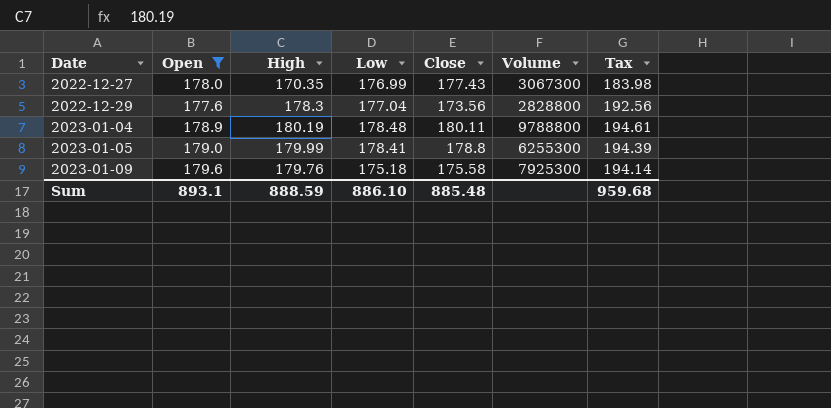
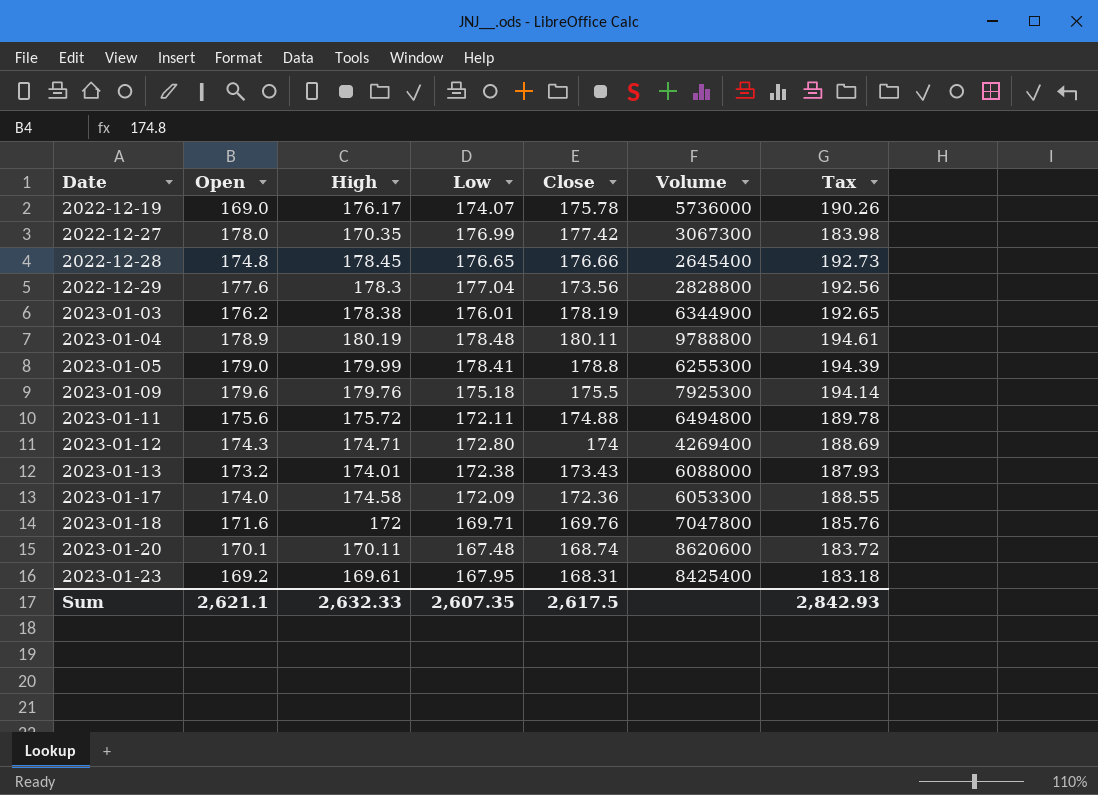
filter: Open >= 177.6 -> none
2022-12-27 | Close: 177.43 -> 177.42
2023-01-09 | Close: 175.58 -> 175.5
Sum | Open: 893.1 -> 2,621.1
Sum | High: 888.59 -> 2,632.33
Sum | Low: 886.10 -> 2,607.35
Sum | Close: 885.48 -> 2,617.5
Sum | Tax: 959.68 -> 2,842.93

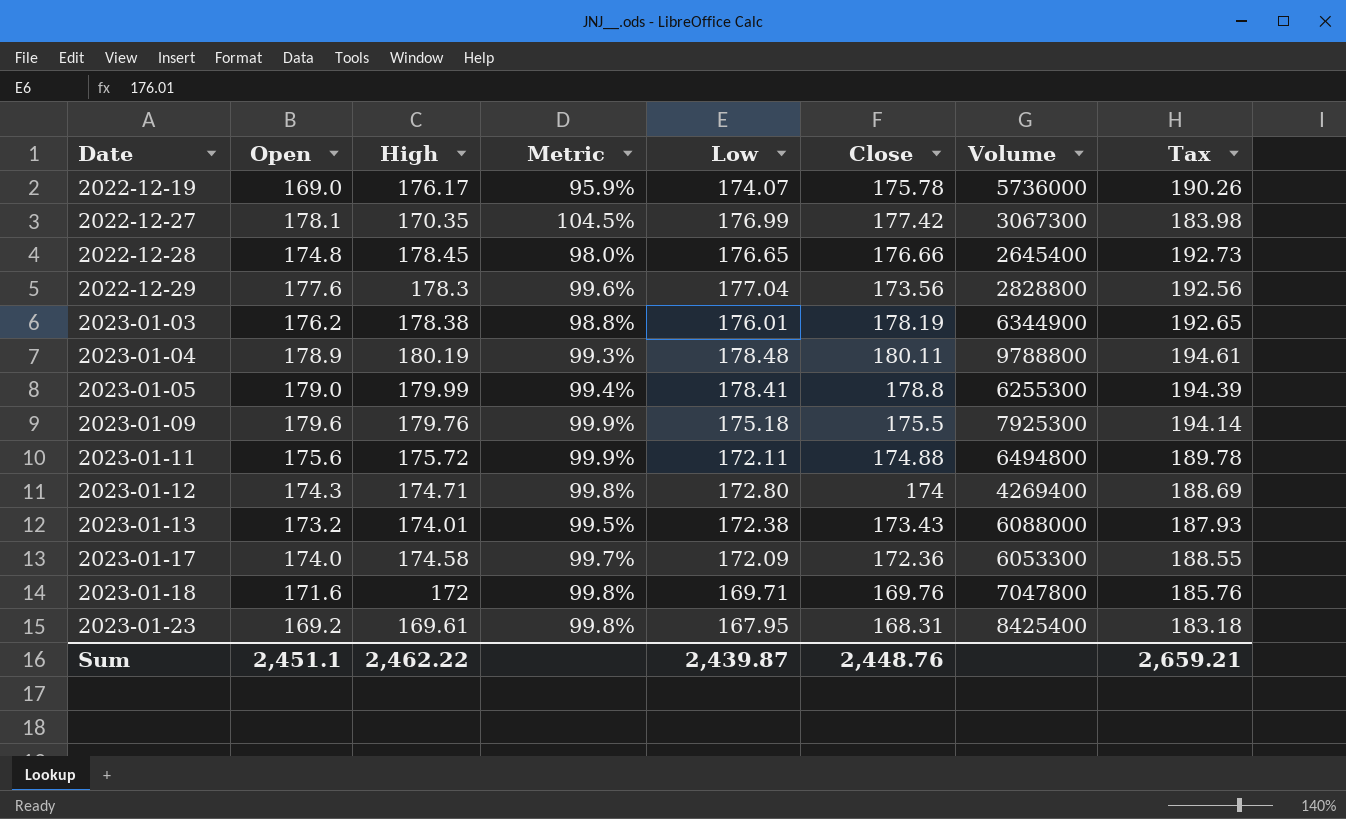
column Metric | formula: none -> [Open] / [High]
row 2023-01-20: 170.1 | 170.11 | 167.48 | 168.74 | 8620600 | 183.72 -> none
2022-12-27 | Open: 178.0 -> 178.1
Sum | Open: 2,621.1 -> 2,451.1
Sum | High: 2,632.33 -> 2,462.22
Sum | Low: 2,607.35 -> 2,439.87
Sum | Close: 2,617.5 -> 2,448.76
Sum | Tax: 2,842.93 -> 2,659.21

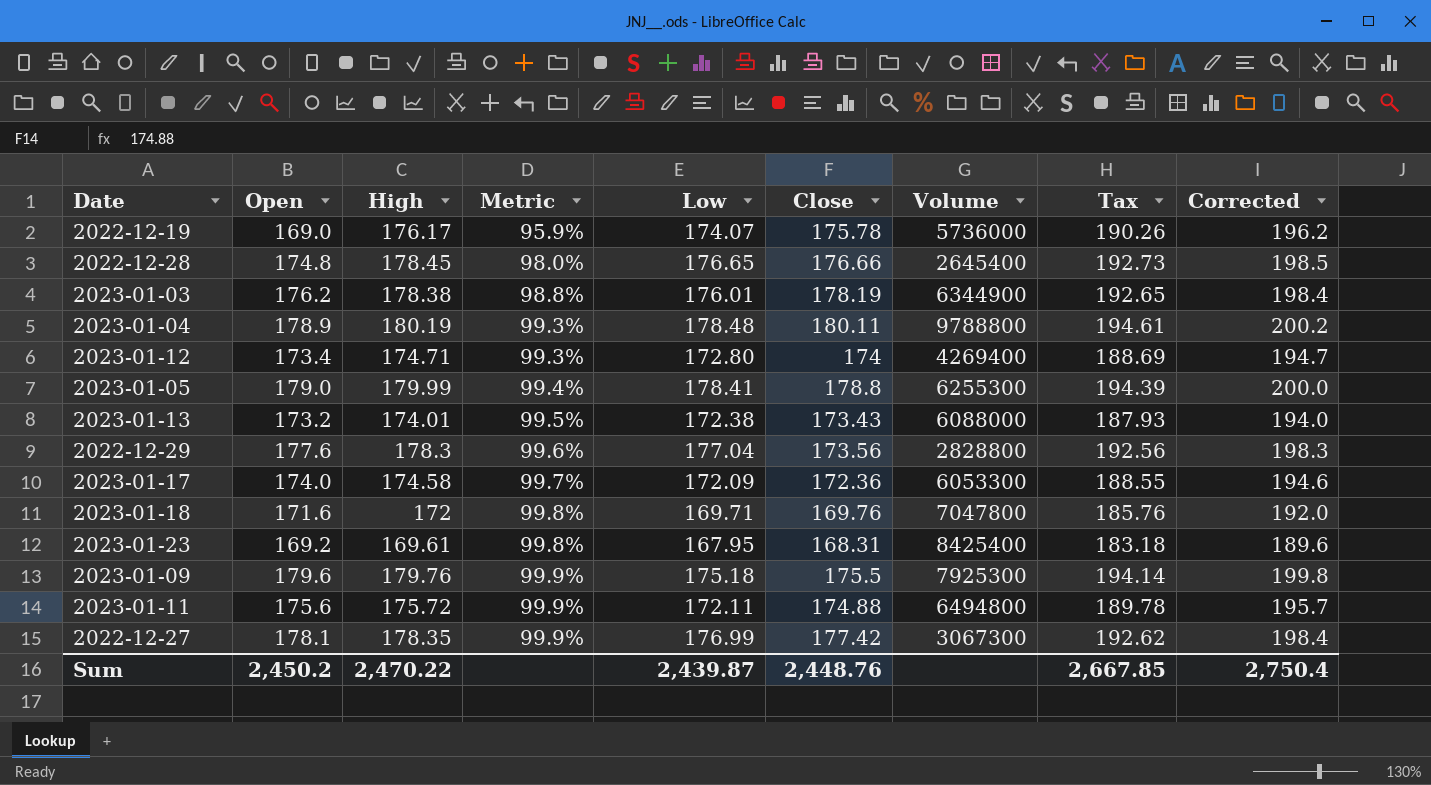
row order: Date ascending -> Metric ascending
column Corrected | formula: none -> [High] + 20
2023-01-12 | Open: 174.3 -> 173.4
2023-01-12 | Metric: 99.8% -> 99.3%
2022-12-27 | High: 170.35 -> 178.35
2022-12-27 | Metric: 104.5% -> 99.9%
2022-12-27 | Tax: 183.98 -> 192.62
Sum | Open: 2,451.1 -> 2,450.2
Sum | High: 2,462.22 -> 2,470.22
Sum | Tax: 2,659.21 -> 2,667.85

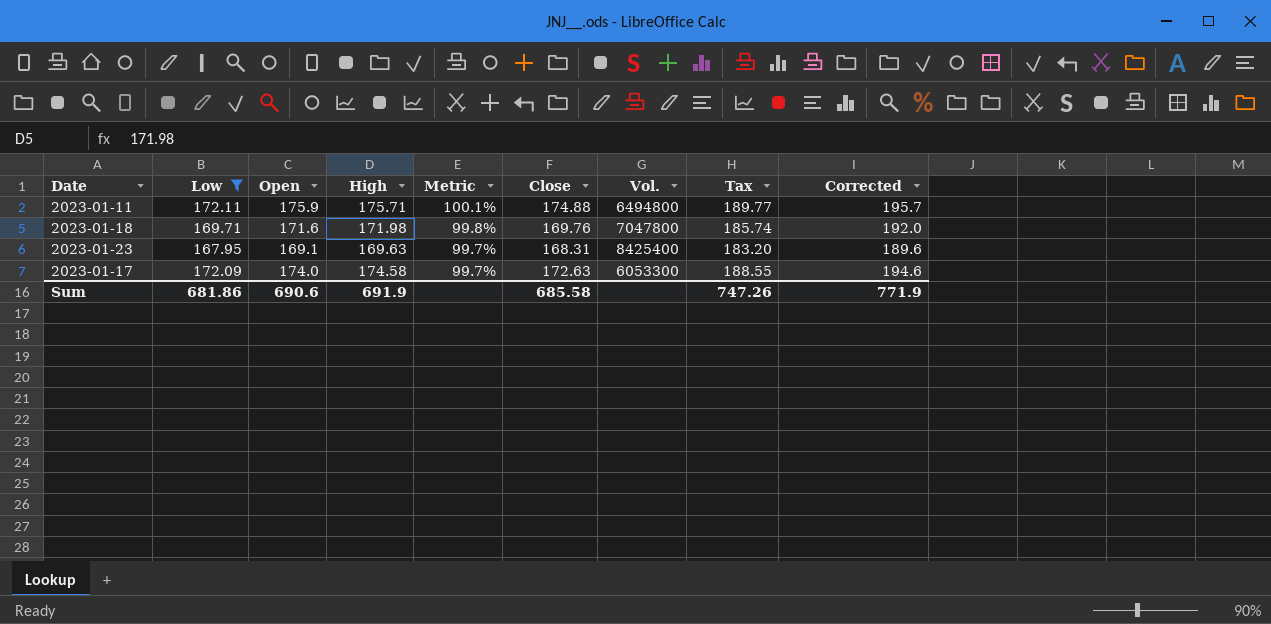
filter: none -> Low <= 172.11
row order: Metric ascending -> Metric descending
column Low | position: 5 -> 2
column name: Volume -> Vol.
2023-01-11 | Open: 175.6 -> 175.9
2023-01-11 | High: 175.72 -> 175.71
2023-01-11 | Metric: 99.9% -> 100.1%
2023-01-11 | Tax: 189.78 -> 189.77
2023-01-18 | High: 172 -> 171.98
2023-01-18 | Tax: 185.76 -> 185.74
2023-01-23 | Open: 169.2 -> 169.1
2023-01-23 | High: 169.61 -> 169.63
2023-01-23 | Metric: 99.8% -> 99.7%
2023-01-23 | Tax: 183.18 -> 183.20
2023-01-17 | Close: 172.36 -> 172.63
Sum | Low: 2,439.87 -> 681.86
Sum | Open: 2,450.2 -> 690.6
Sum | High: 2,470.22 -> 691.9
Sum | Close: 2,448.76 -> 685.58
Sum | Tax: 2,667.85 -> 747.26
Sum | Corrected: 2,750.4 -> 771.9

